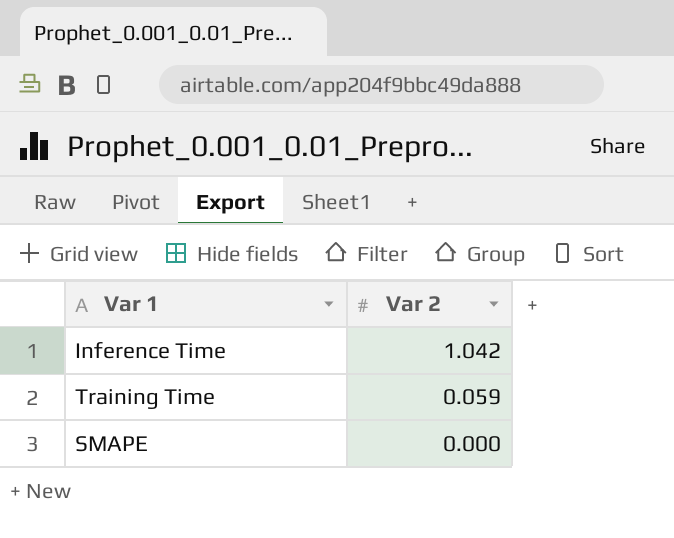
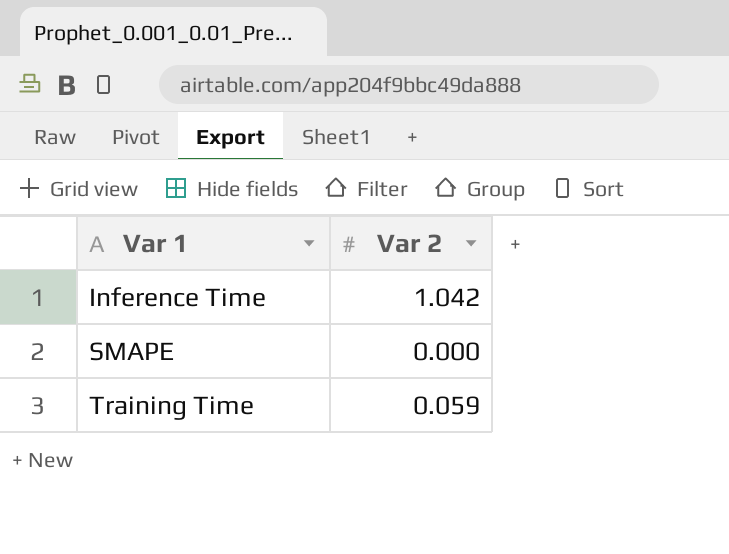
row order: Var 2 descending -> Var 1 ascending

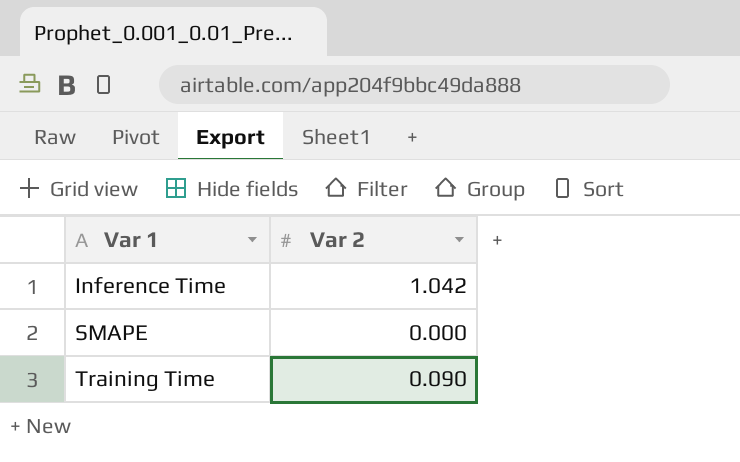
Training Time | Var 2: 0.059 -> 0.090

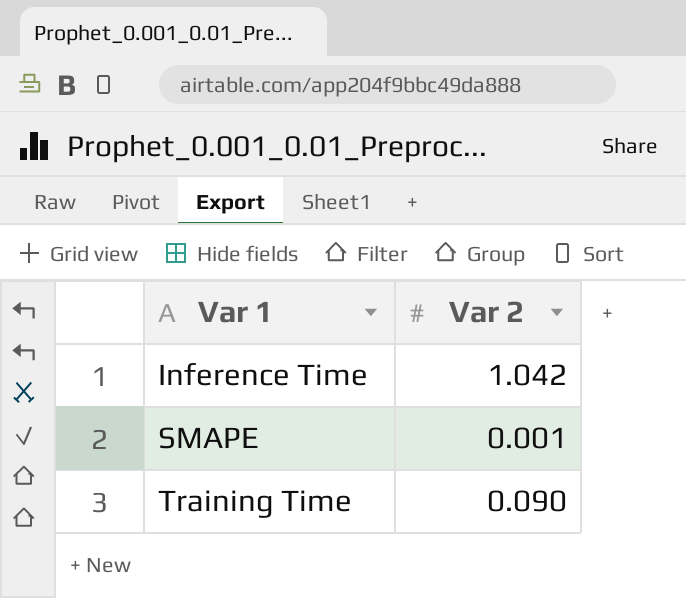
SMAPE | Var 2: 0.000 -> 0.001

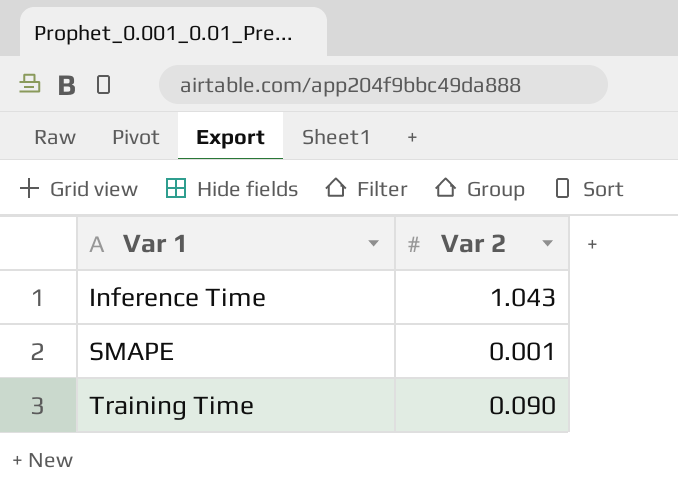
Inference Time | Var 2: 1.042 -> 1.043

